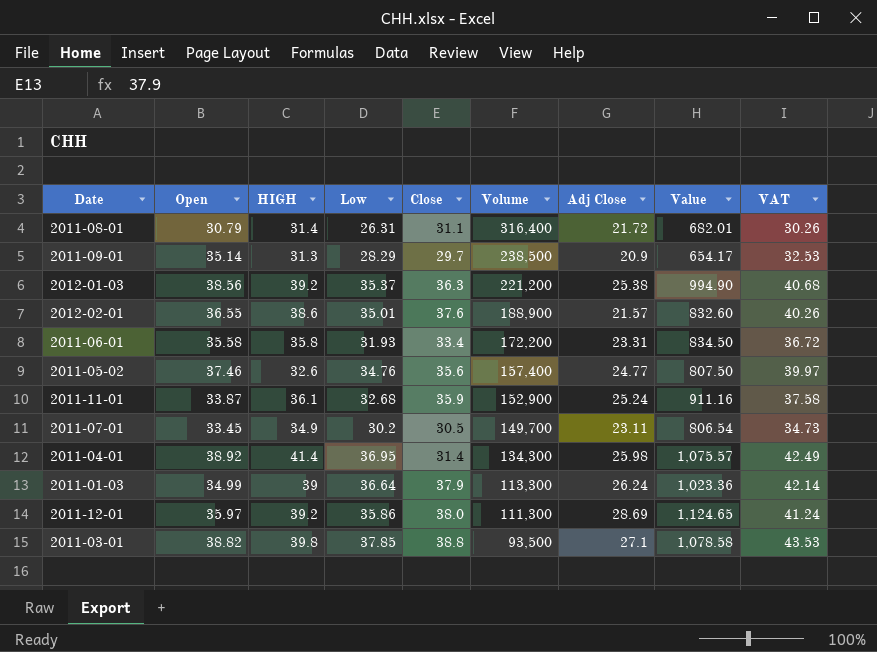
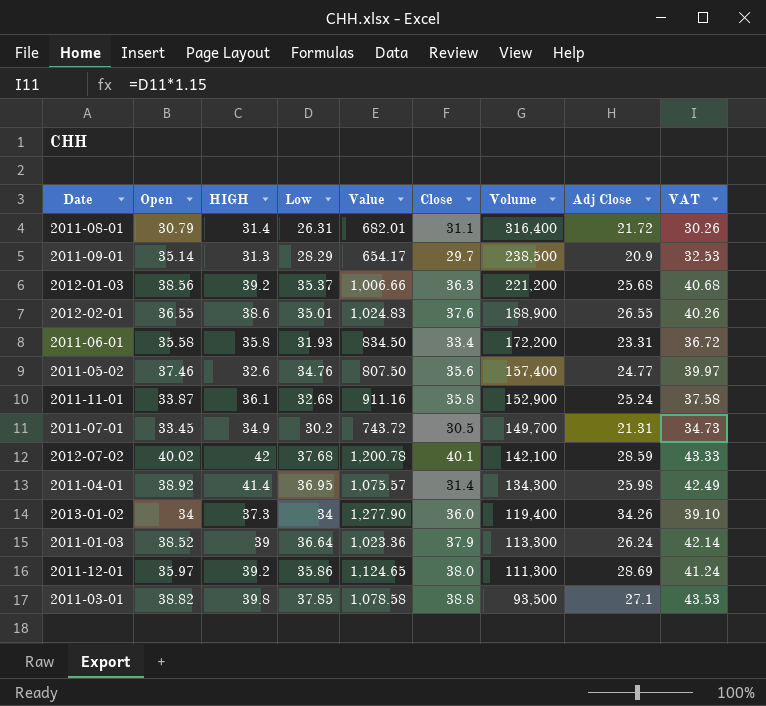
column Value | position: 8 -> 5
2012-01-03 | Value: 994.90 -> 1,006.66
2012-01-03 | Adj Close: 25.38 -> 25.68
2012-02-01 | Value: 832.60 -> 1,024.83
2012-02-01 | Adj Close: 21.57 -> 26.55
2011-11-01 | Close: 35.9 -> 35.8
2011-07-01 | Value: 806.54 -> 743.72
2011-07-01 | Adj Close: 23.11 -> 21.31
row 2012-07-02: none -> 40.02 | 42 | 37.68 | 1,200.78 | 40.1 | 142,100 | 28.59 | 43.33
row 2013-01-02: none -> 34 | 37.3 | 34 | 1,277.90 | 36.0 | 119,400 | 34.26 | 39.10
2011-01-03 | Open: 34.99 -> 38.52

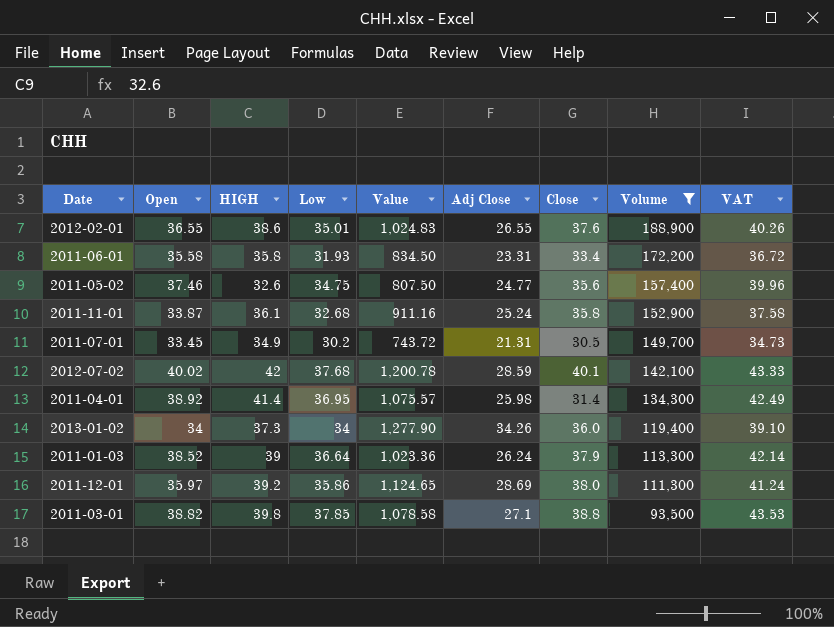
filter: none -> Volume <= 188,900
column Adj Close | position: 8 -> 6
2011-05-02 | Low: 34.76 -> 34.75
2011-05-02 | VAT: 39.97 -> 39.96

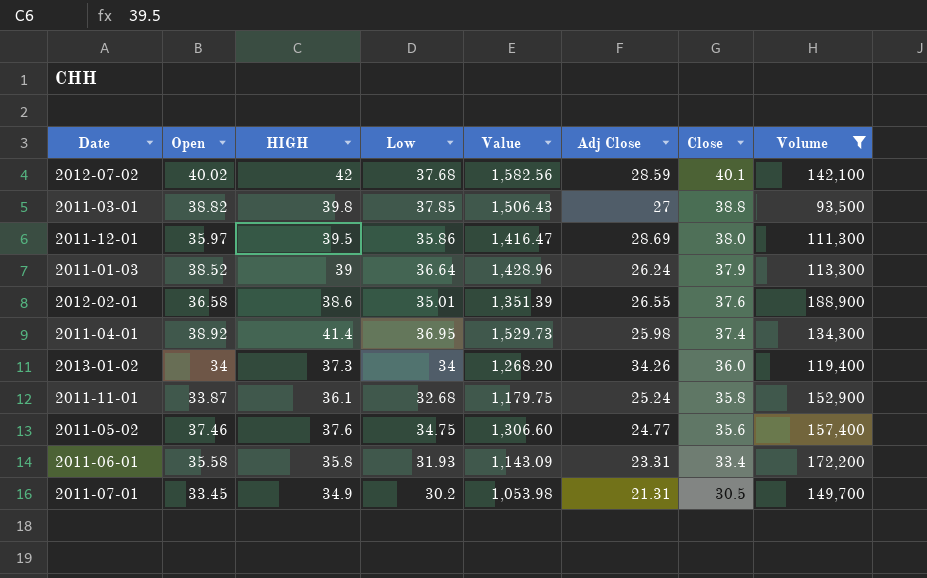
row order: Volume descending -> Close descending
column VAT | formula: [Low] * 1.15 -> none
column Value | formula: [HIGH] * [Adj Close] -> [HIGH] * [Low]
2011-03-01 | Adj Close: 27.1 -> 27
2011-12-01 | HIGH: 39.2 -> 39.5
2012-02-01 | Open: 36.55 -> 36.58
2011-04-01 | Close: 31.4 -> 37.4
2011-05-02 | HIGH: 32.6 -> 37.6

